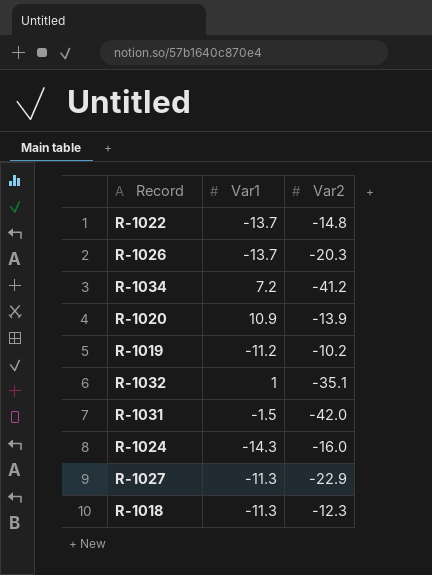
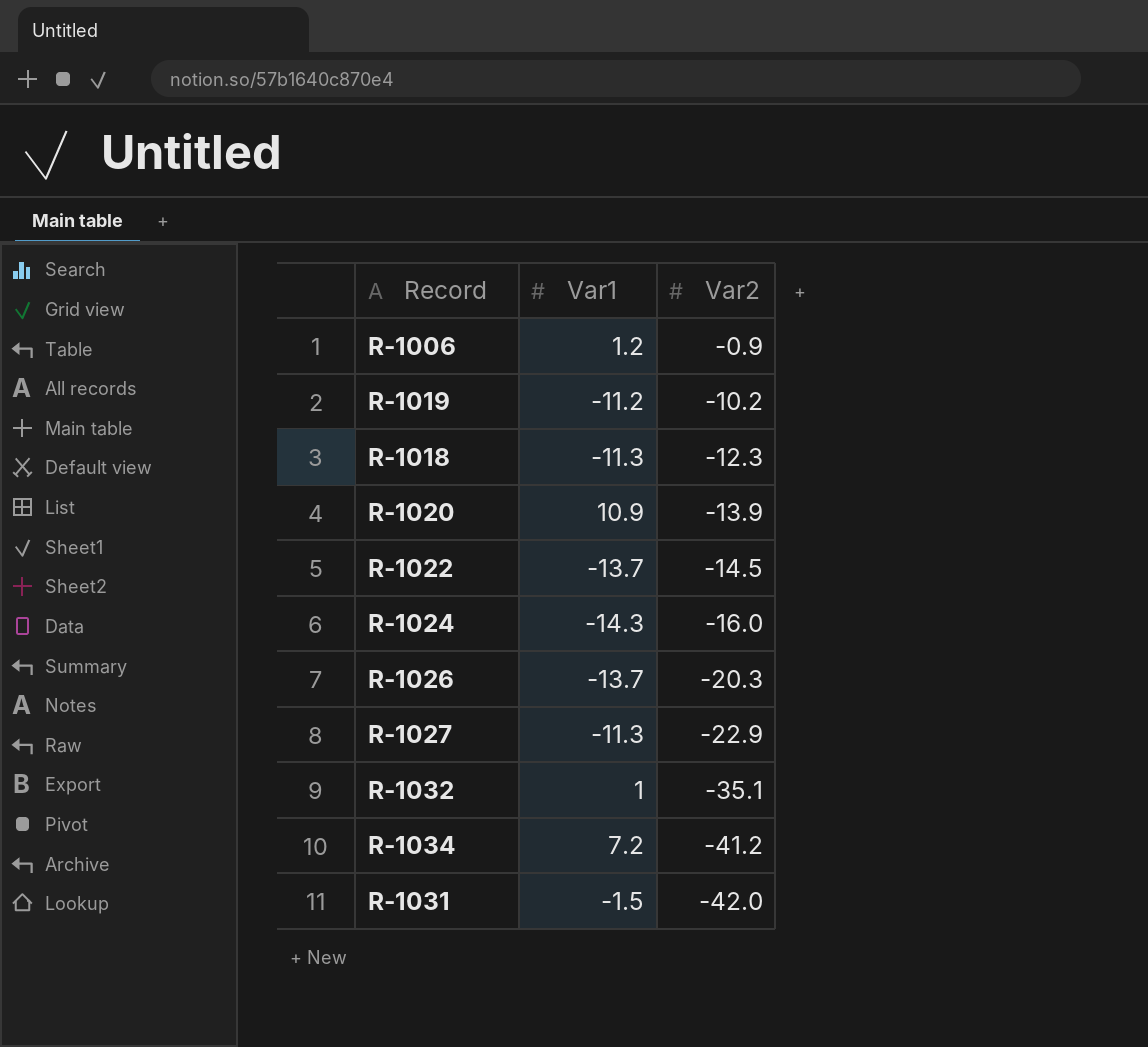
row order: none -> Var2 descending
row R-1006: none -> 1.2 | -0.9
R-1022 | Var2: -14.8 -> -14.5

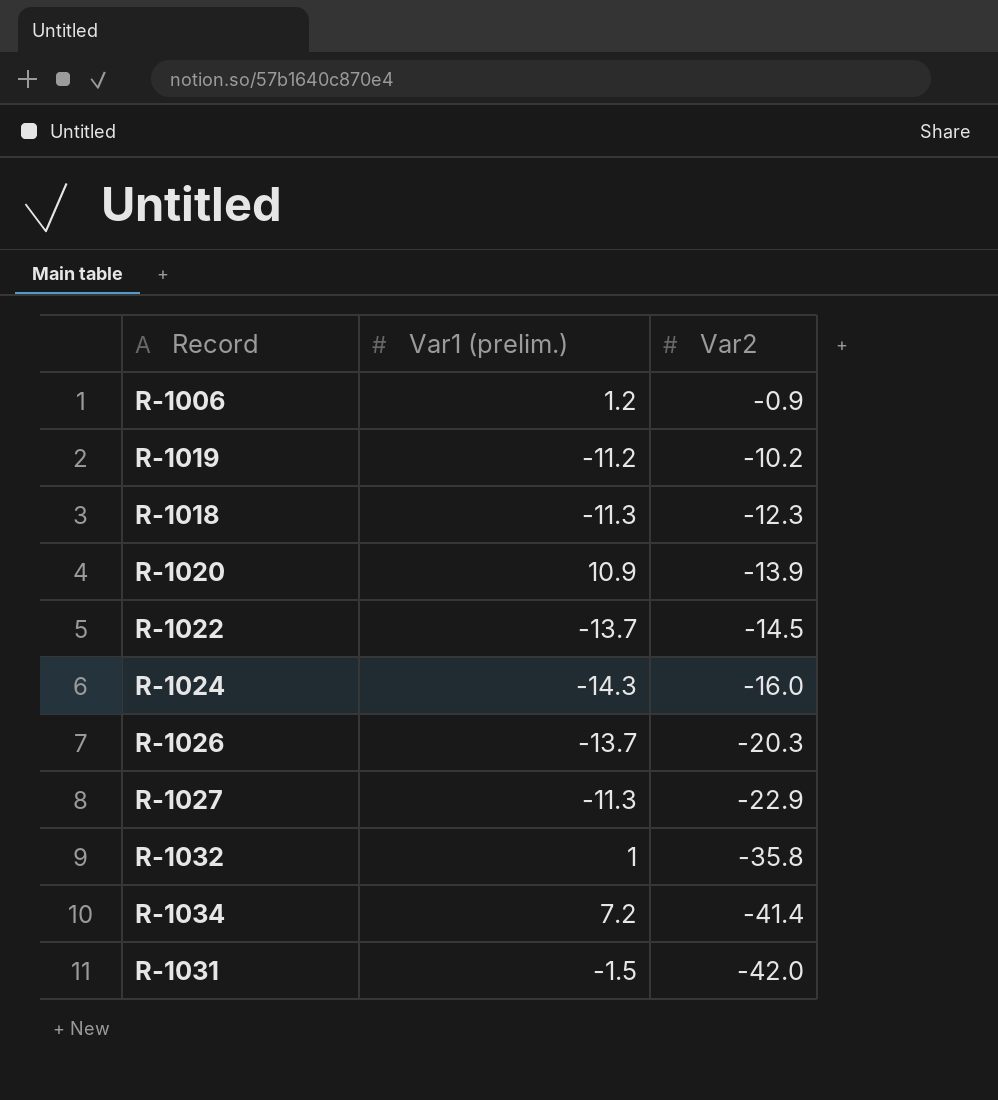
column name: Var1 -> Var1 (prelim.)
R-1032 | Var2: -35.1 -> -35.8
R-1034 | Var2: -41.2 -> -41.4

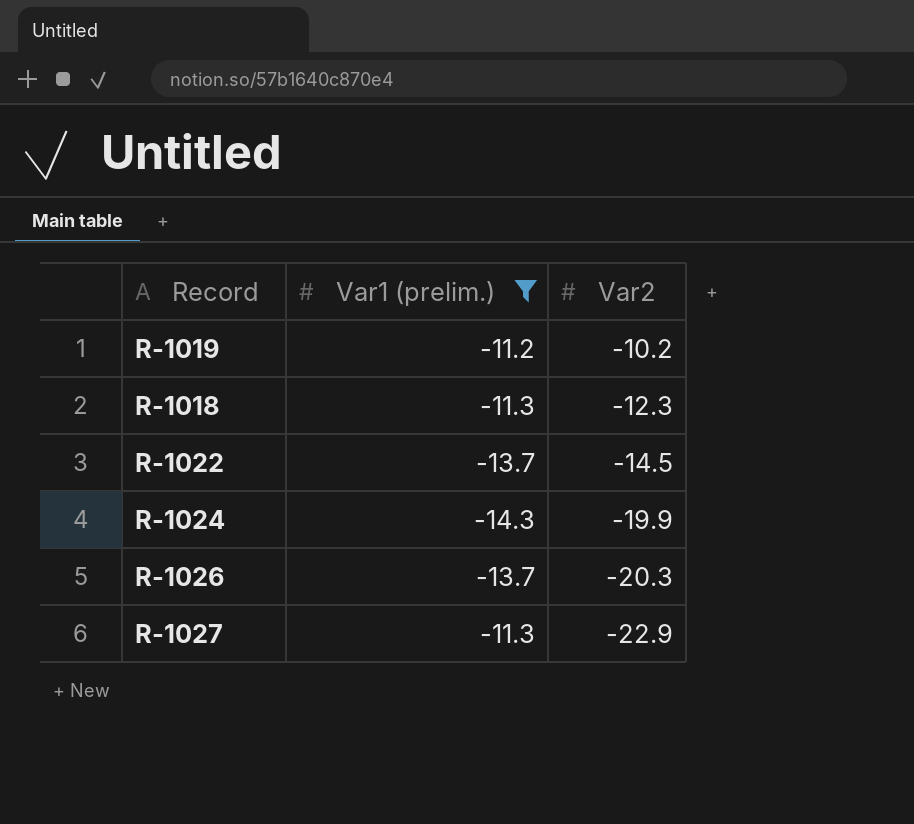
filter: none -> Var1 (prelim.) <= -11.2
R-1024 | Var2: -16.0 -> -19.9

